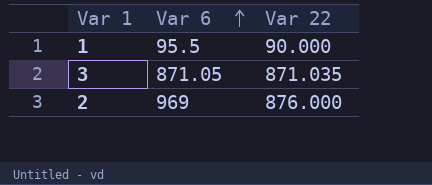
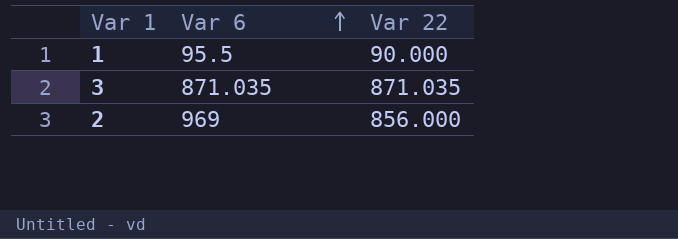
3 | Var 6: 871.05 -> 871.035
2 | Var 22: 876.000 -> 856.000

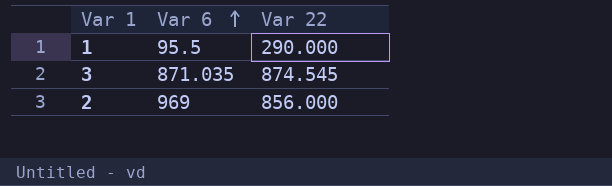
1 | Var 22: 90.000 -> 290.000
3 | Var 22: 871.035 -> 874.545

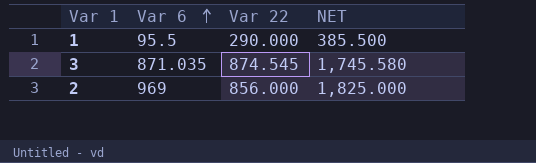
column NET | formula: none -> [Var 6] + [Var 22]

